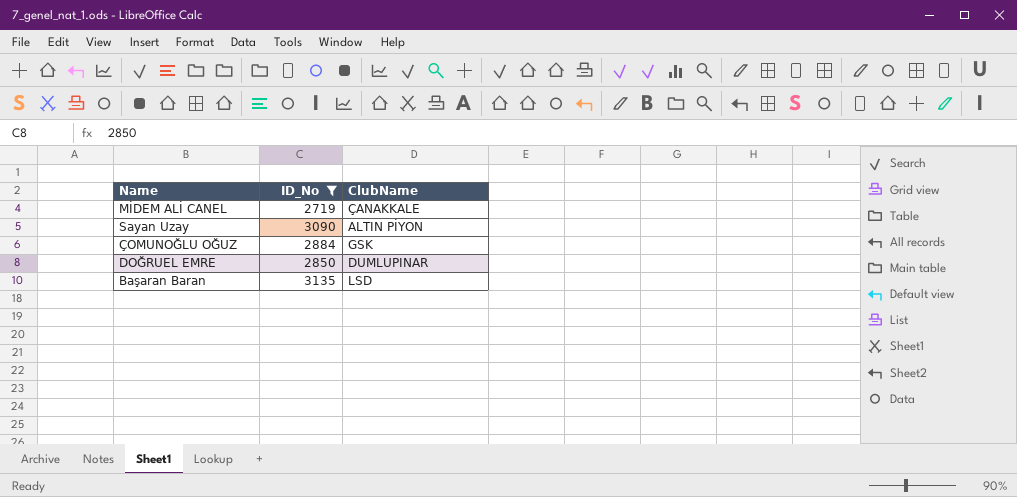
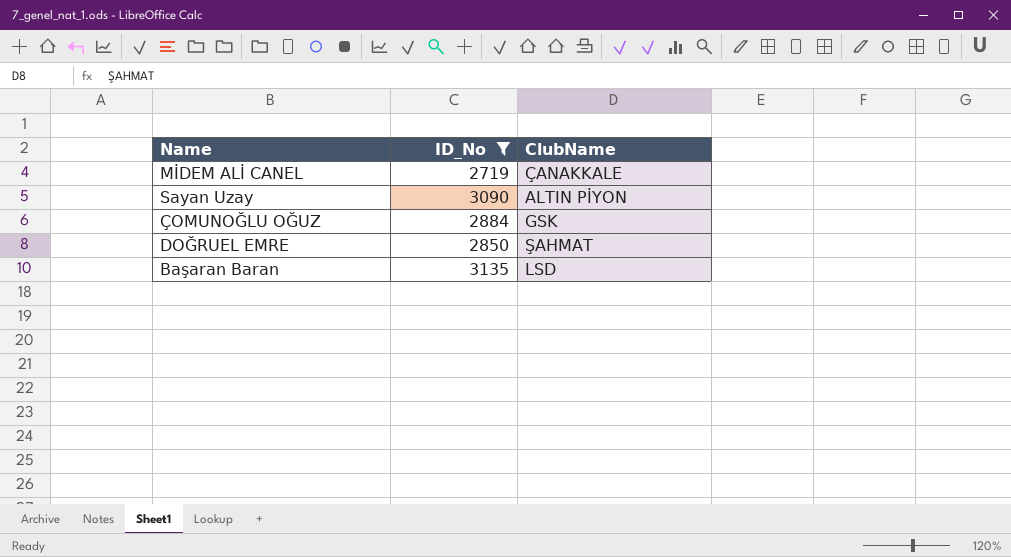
DOĞRUEL EMRE | ClubName: DUMLUPINAR -> ŞAHMAT

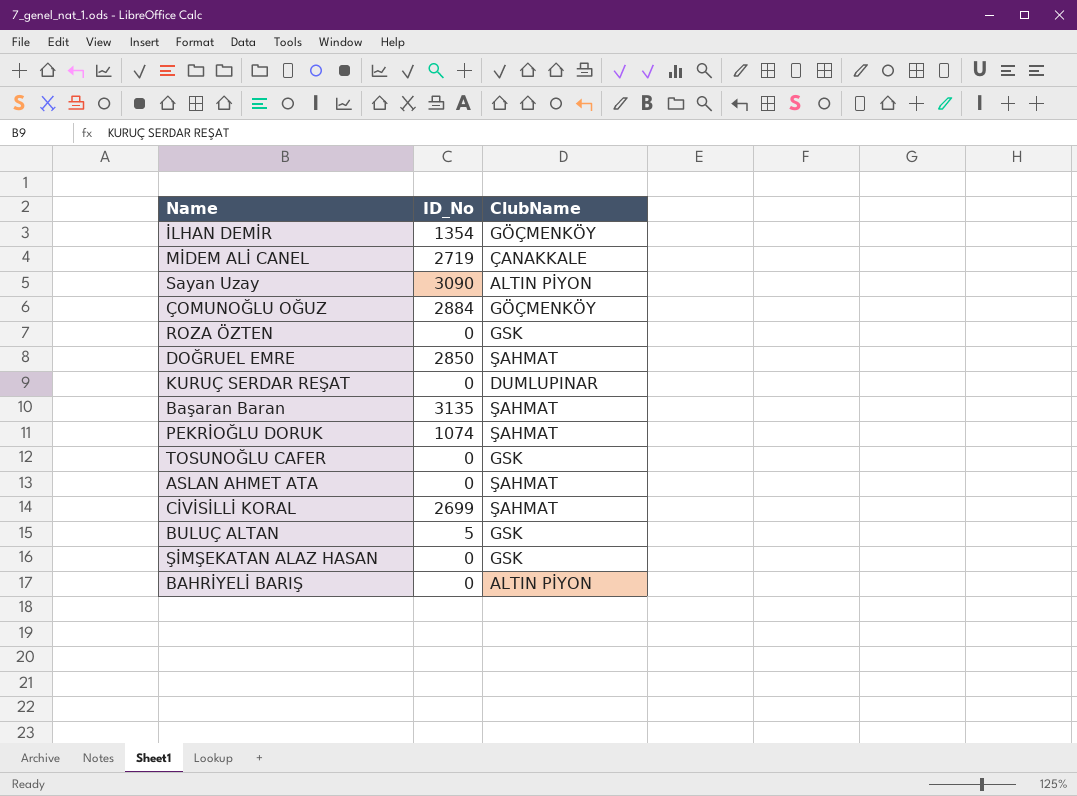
filter: ID_No >= 2719 -> none
ÇOMUNOĞLU OĞUZ | ClubName: GSK -> GÖÇMENKÖY
Başaran Baran | ClubName: LSD -> ŞAHMAT

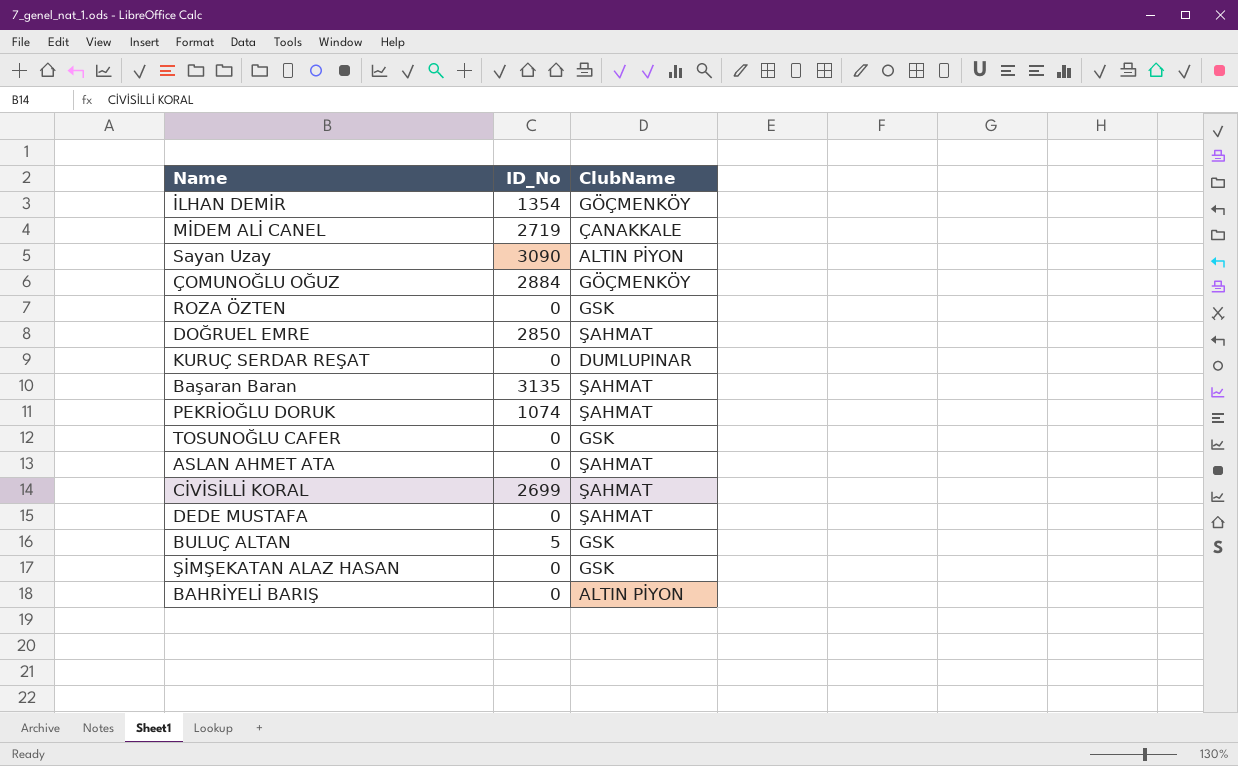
row DEDE MUSTAFA: none -> 0 | ŞAHMAT

